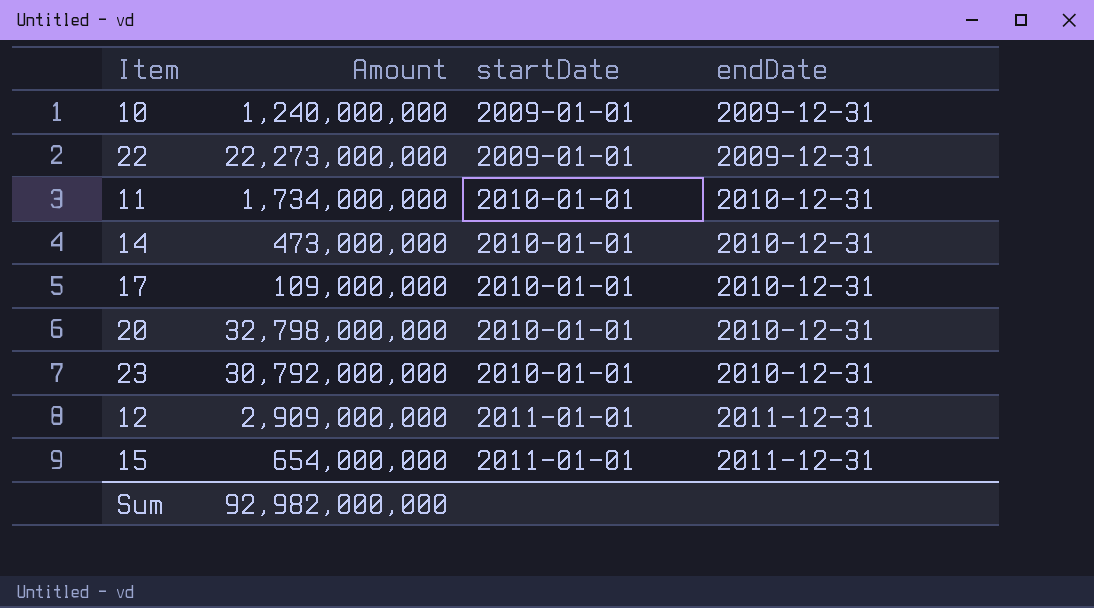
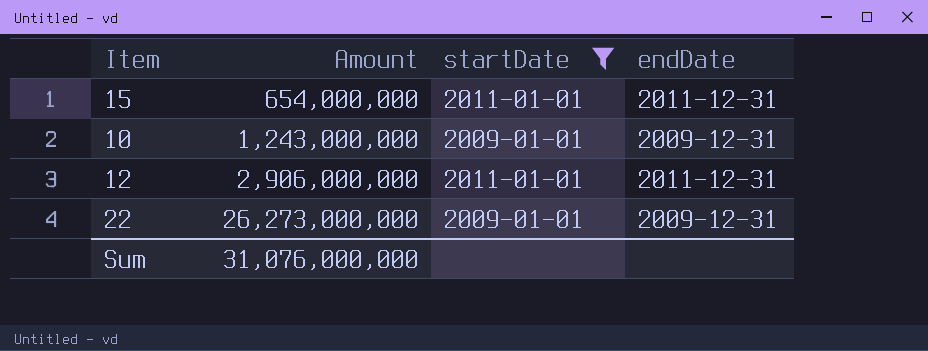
filter: none -> startDate != 2010-01-01
row order: startDate ascending -> Amount ascending
10 | Amount: 1,240,000,000 -> 1,243,000,000
12 | Amount: 2,909,000,000 -> 2,906,000,000
22 | Amount: 22,273,000,000 -> 26,273,000,000
Sum | Amount: 92,982,000,000 -> 31,076,000,000

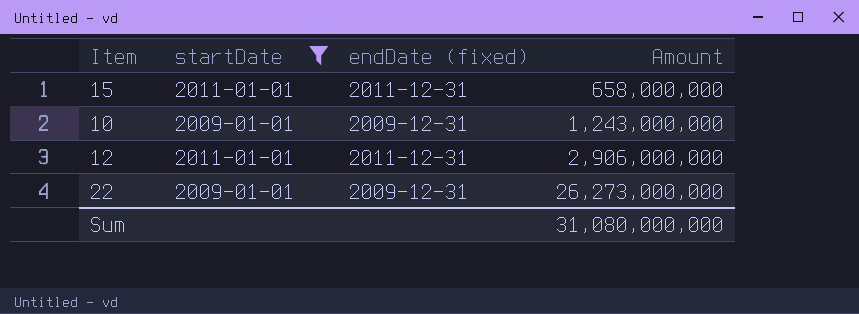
column name: endDate -> endDate (fixed)
column Amount | position: 2 -> 4
15 | Amount: 654,000,000 -> 658,000,000
Sum | Amount: 31,076,000,000 -> 31,080,000,000

